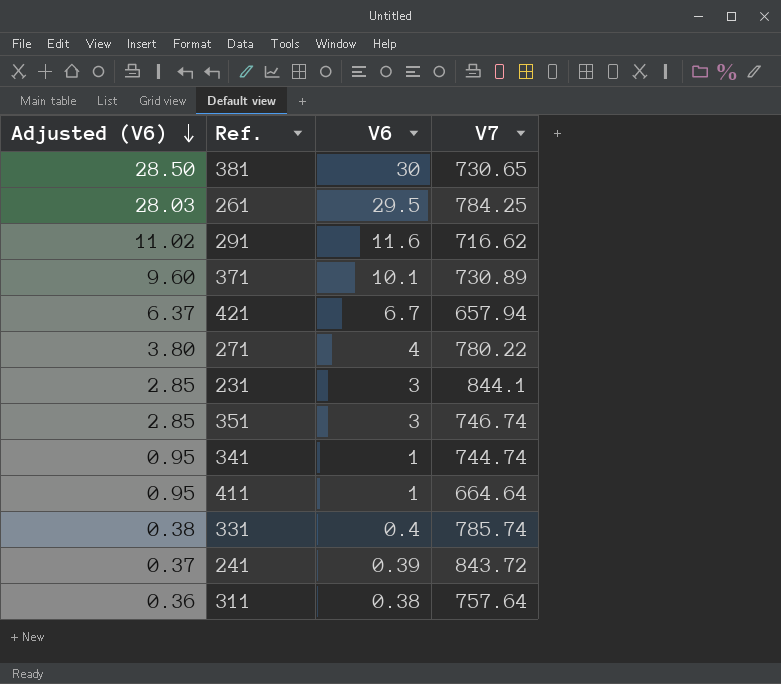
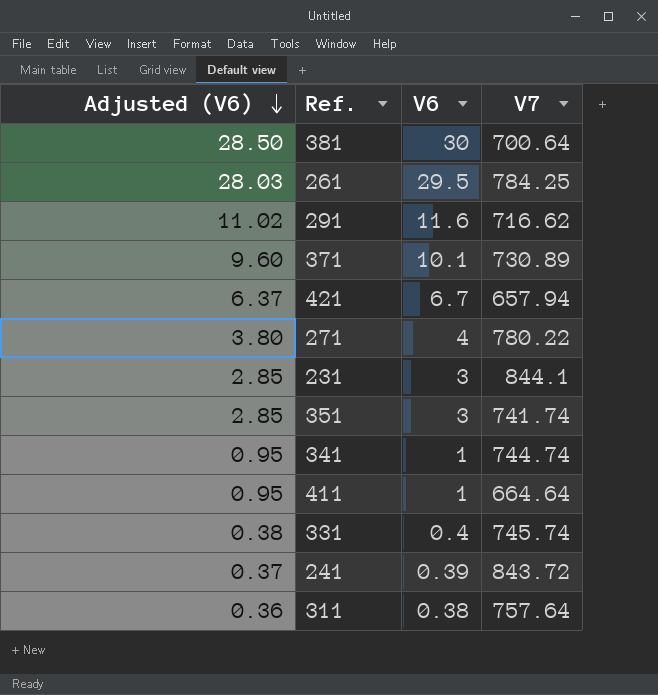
381 | V7: 730.65 -> 700.64
351 | V7: 746.74 -> 741.74
331 | V7: 785.74 -> 745.74

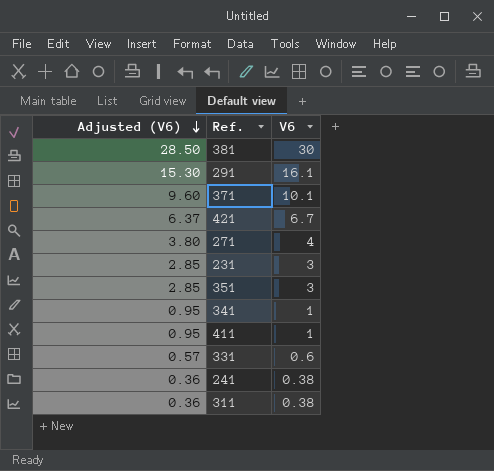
column V7 | position: 4 -> none
row 261: 28.03 | 29.5 | 784.25 -> none
291 | Adjusted (V6): 11.02 -> 15.30
291 | V6: 11.6 -> 16.1
331 | Adjusted (V6): 0.38 -> 0.57
331 | V6: 0.4 -> 0.6
241 | Adjusted (V6): 0.37 -> 0.36
241 | V6: 0.39 -> 0.38

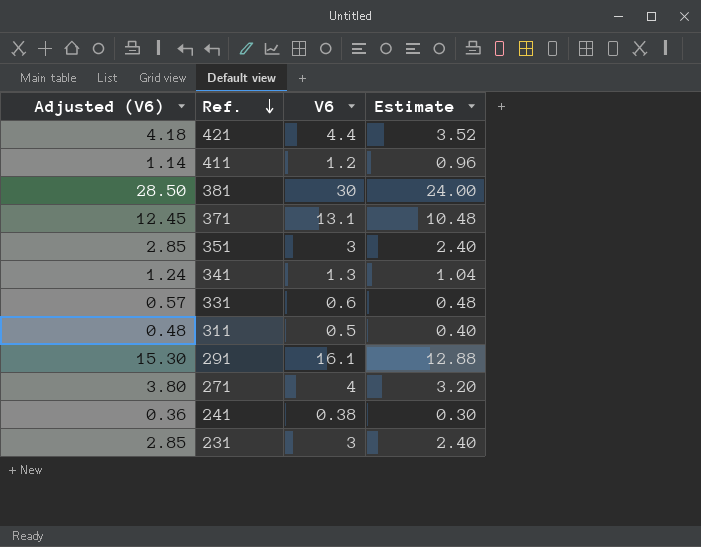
row order: Adjusted (V6) descending -> Ref. descending
column Estimate | formula: none -> [V6] * 0.8
421 | Adjusted (V6): 6.37 -> 4.18
421 | V6: 6.7 -> 4.4
411 | Adjusted (V6): 0.95 -> 1.14
411 | V6: 1 -> 1.2
371 | Adjusted (V6): 9.60 -> 12.45
371 | V6: 10.1 -> 13.1
341 | Adjusted (V6): 0.95 -> 1.24
341 | V6: 1 -> 1.3
311 | Adjusted (V6): 0.36 -> 0.48
311 | V6: 0.38 -> 0.5

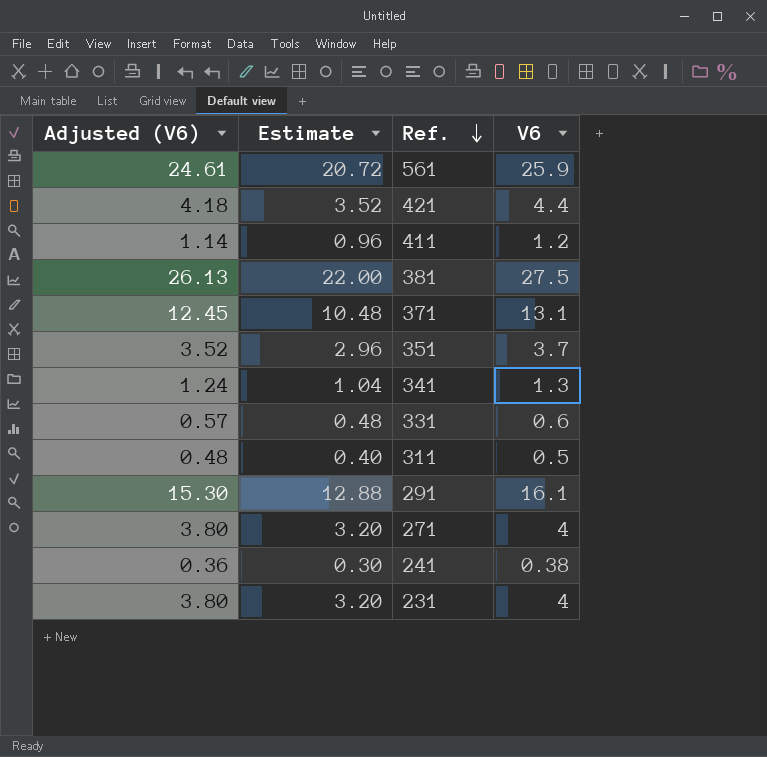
column Estimate | position: 4 -> 2
row 561: none -> 24.61 | 20.72 | 25.9
381 | Adjusted (V6): 28.50 -> 26.13
381 | Estimate: 24.00 -> 22.00
381 | V6: 30 -> 27.5
351 | Adjusted (V6): 2.85 -> 3.52
351 | Estimate: 2.40 -> 2.96
351 | V6: 3 -> 3.7
231 | Adjusted (V6): 2.85 -> 3.80
231 | Estimate: 2.40 -> 3.20
231 | V6: 3 -> 4

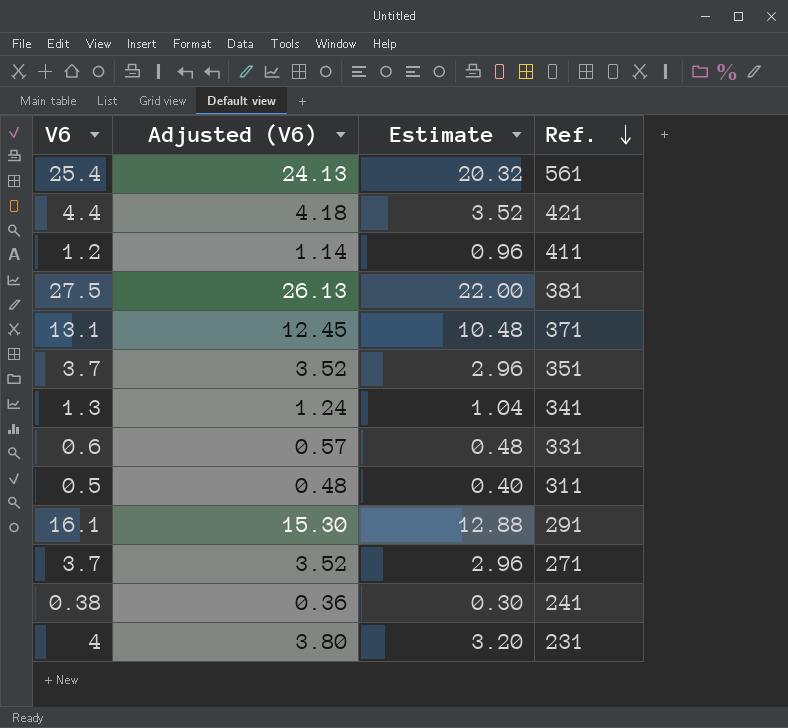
column V6 | position: 4 -> 1
561 | V6: 25.9 -> 25.4
561 | Adjusted (V6): 24.61 -> 24.13
561 | Estimate: 20.72 -> 20.32
271 | V6: 4 -> 3.7
271 | Adjusted (V6): 3.80 -> 3.52
271 | Estimate: 3.20 -> 2.96

